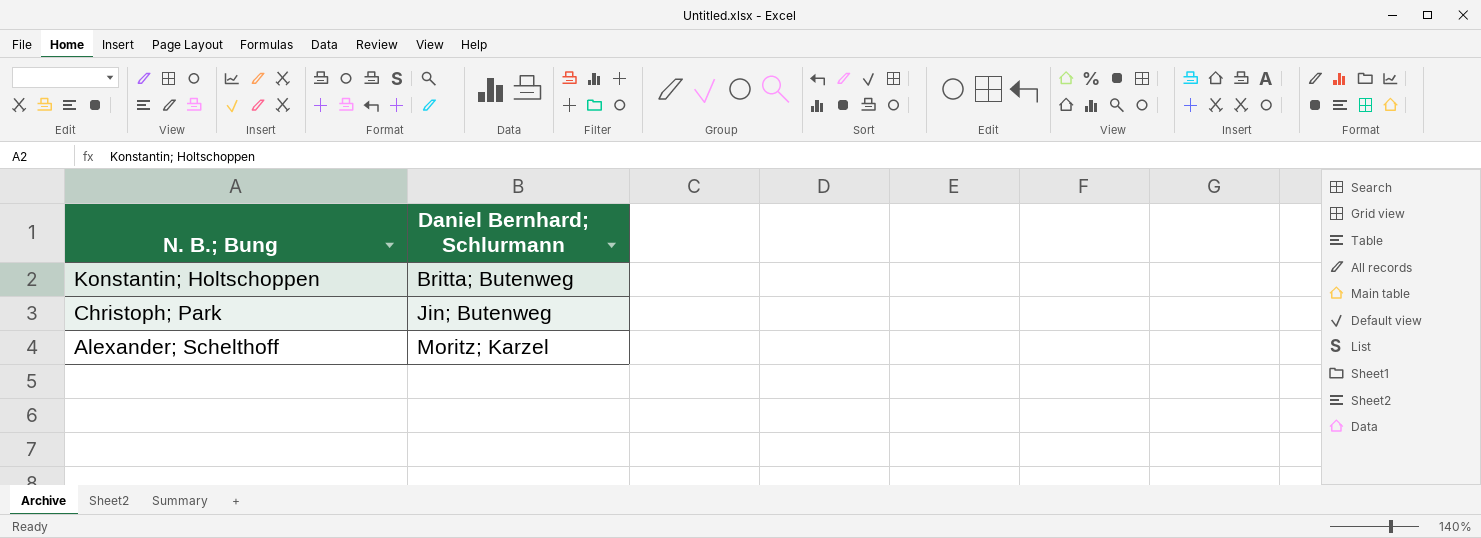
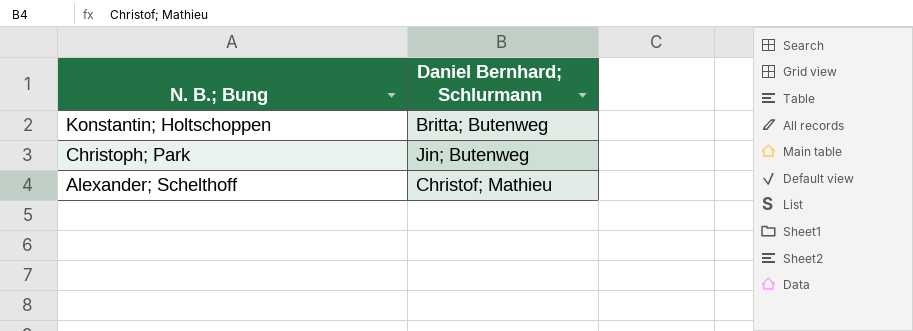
Alexander; Schelthoff | Daniel Bernhard; Schlurmann: Moritz; Karzel -> Christof; Mathieu

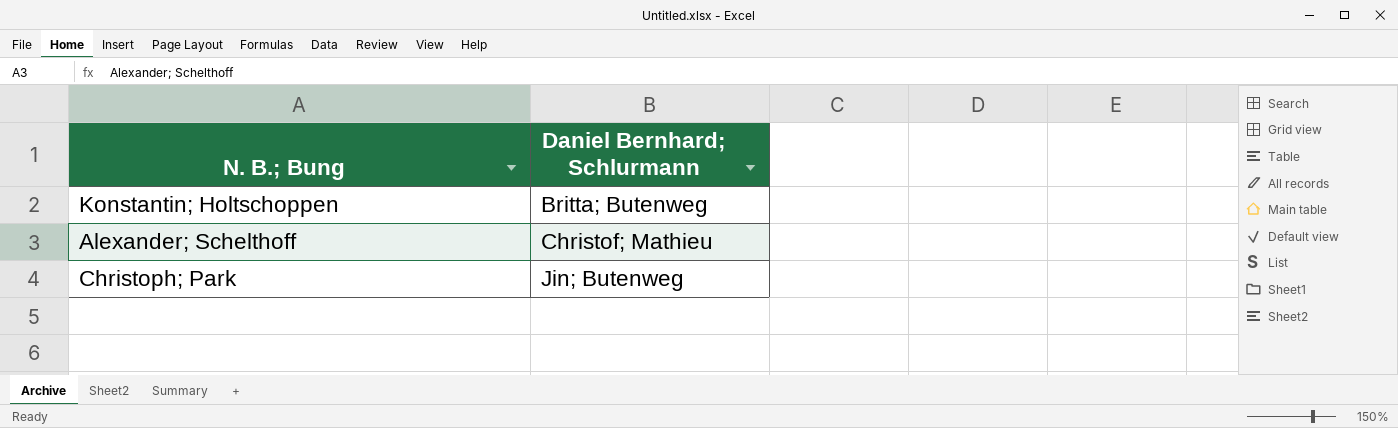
row order: N. B.; Bung descending -> Daniel Bernhard; Schlurmann ascending

